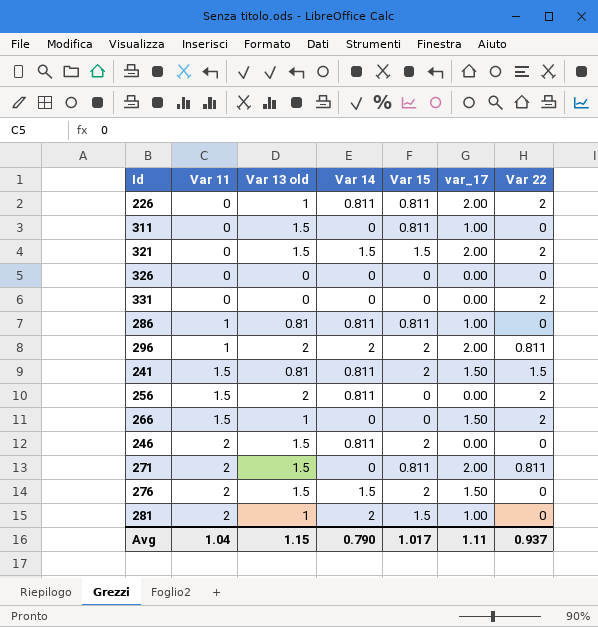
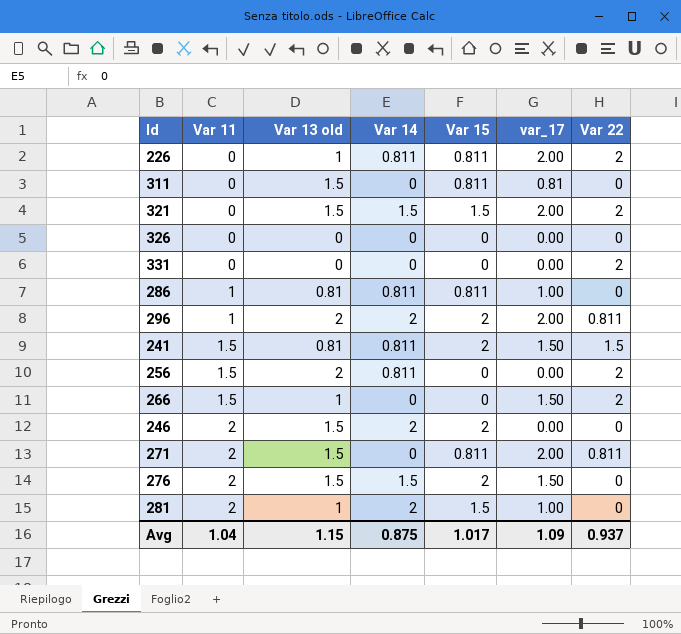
311 | var_17: 1.00 -> 0.81
246 | Var 14: 0.811 -> 2
Avg | Var 14: 0.790 -> 0.875
Avg | var_17: 1.11 -> 1.09

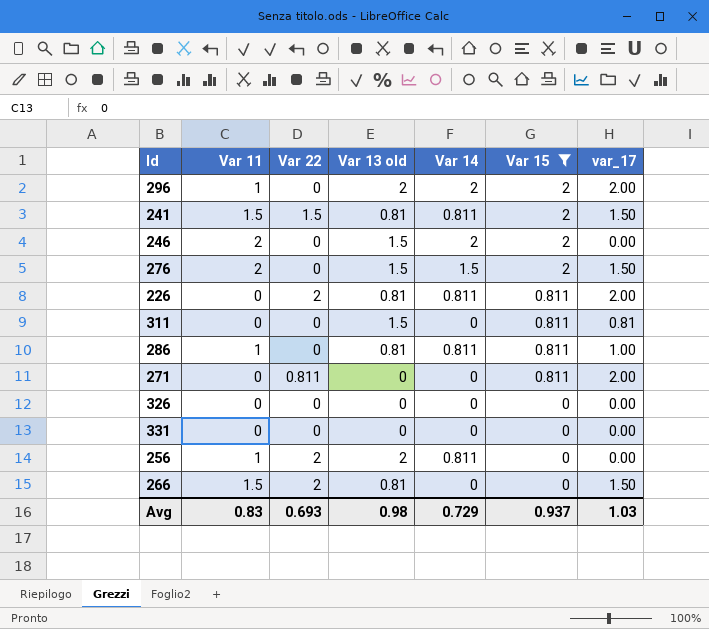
filter: none -> Var 15 != 1.5
row order: Var 11 ascending -> Var 15 descending
column Var 22 | position: 7 -> 3
296 | Var 22: 0.811 -> 0
226 | Var 13 old: 1 -> 0.81
271 | Var 11: 2 -> 0
271 | Var 13 old: 1.5 -> 0
331 | Var 22: 2 -> 0
256 | Var 11: 1.5 -> 1
266 | Var 13 old: 1 -> 0.81
Avg | Var 11: 1.04 -> 0.83
Avg | Var 22: 0.937 -> 0.693
Avg | Var 13 old: 1.15 -> 0.98
Avg | Var 14: 0.875 -> 0.729
Avg | Var 15: 1.017 -> 0.937
Avg | var_17: 1.09 -> 1.03

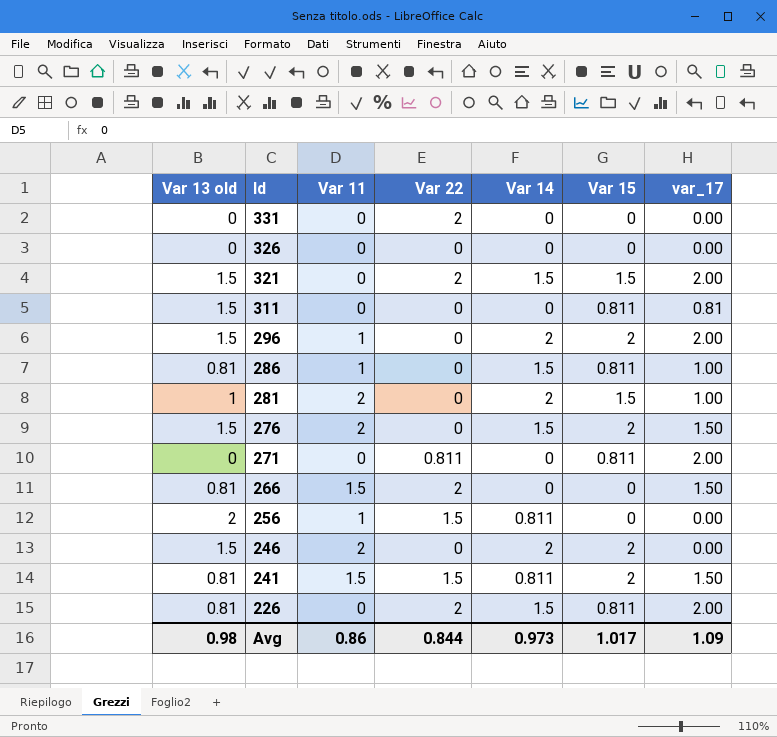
filter: Var 15 != 1.5 -> none
row order: Var 15 descending -> Id descending
column Var 13 old | position: 4 -> 1
331 | Var 22: 0 -> 2
296 | Var 13 old: 2 -> 1.5
286 | Var 14: 0.811 -> 1.5
256 | Var 22: 2 -> 1.5
226 | Var 14: 0.811 -> 1.5
Avg | Var 11: 0.83 -> 0.86
Avg | Var 22: 0.693 -> 0.844
Avg | Var 14: 0.729 -> 0.973
Avg | Var 15: 0.937 -> 1.017
Avg | var_17: 1.03 -> 1.09

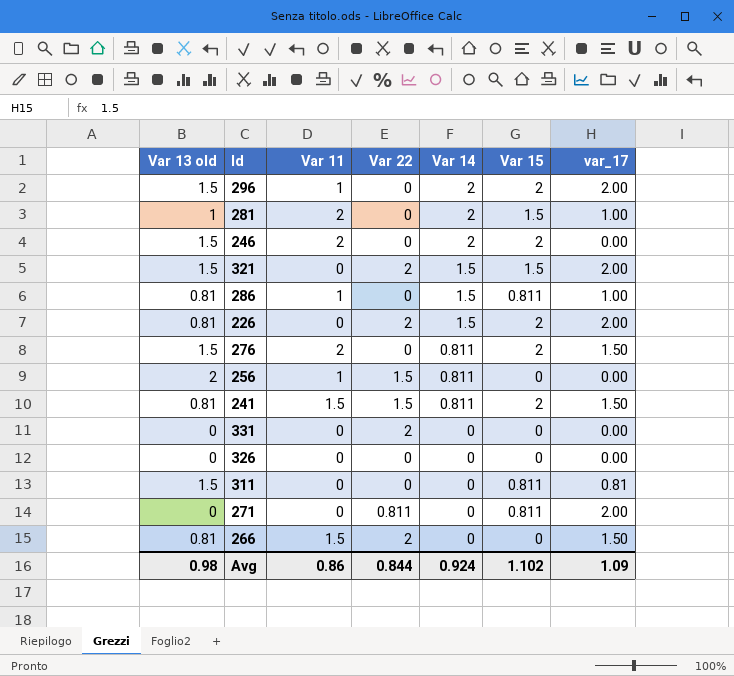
row order: Id descending -> Var 14 descending
226 | Var 15: 0.811 -> 2
276 | Var 14: 1.5 -> 0.811
Avg | Var 14: 0.973 -> 0.924
Avg | Var 15: 1.017 -> 1.102

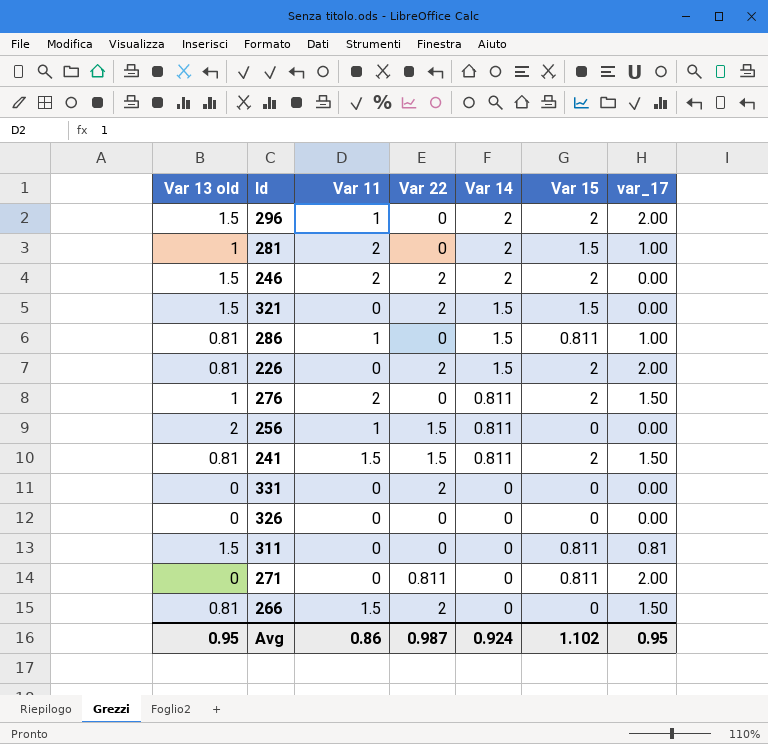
246 | Var 22: 0 -> 2
321 | var_17: 2.00 -> 0.00
276 | Var 13 old: 1.5 -> 1
Avg | Var 13 old: 0.98 -> 0.95
Avg | Var 22: 0.844 -> 0.987
Avg | var_17: 1.09 -> 0.95

